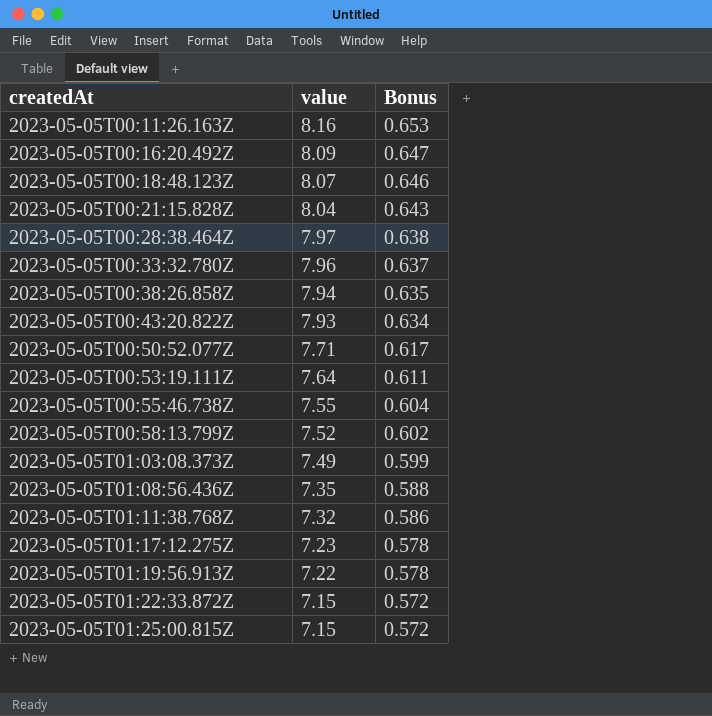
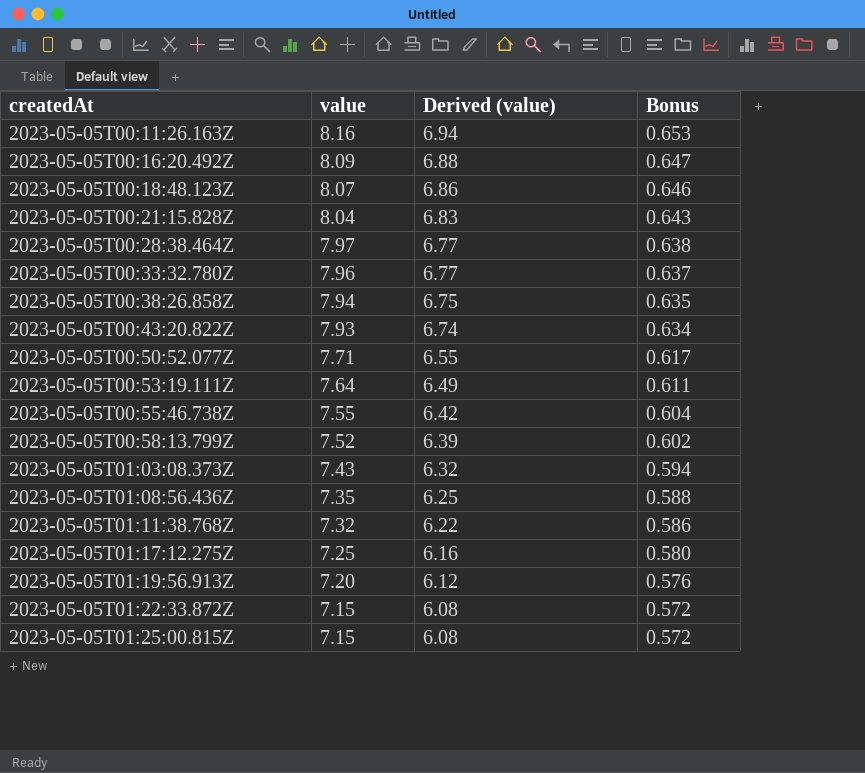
column Derived (value) | formula: none -> [value] * 0.85
2023-05-05T01:03:08.373Z | value: 7.49 -> 7.43
2023-05-05T01:03:08.373Z | Bonus: 0.599 -> 0.594
2023-05-05T01:17:12.275Z | value: 7.23 -> 7.25
2023-05-05T01:17:12.275Z | Bonus: 0.578 -> 0.580
2023-05-05T01:19:56.913Z | value: 7.22 -> 7.20
2023-05-05T01:19:56.913Z | Bonus: 0.578 -> 0.576

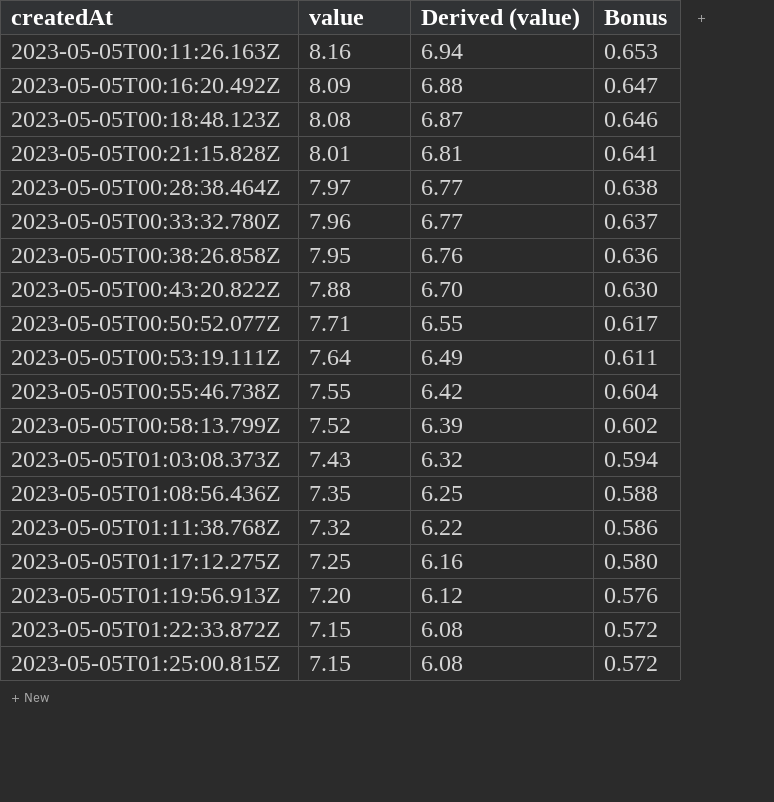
2023-05-05T00:18:48.123Z | value: 8.07 -> 8.08
2023-05-05T00:18:48.123Z | Derived (value): 6.86 -> 6.87
2023-05-05T00:21:15.828Z | value: 8.04 -> 8.01
2023-05-05T00:21:15.828Z | Derived (value): 6.83 -> 6.81
2023-05-05T00:21:15.828Z | Bonus: 0.643 -> 0.641
2023-05-05T00:38:26.858Z | value: 7.94 -> 7.95
2023-05-05T00:38:26.858Z | Derived (value): 6.75 -> 6.76
2023-05-05T00:38:26.858Z | Bonus: 0.635 -> 0.636
2023-05-05T00:43:20.822Z | value: 7.93 -> 7.88
2023-05-05T00:43:20.822Z | Derived (value): 6.74 -> 6.70
2023-05-05T00:43:20.822Z | Bonus: 0.634 -> 0.630

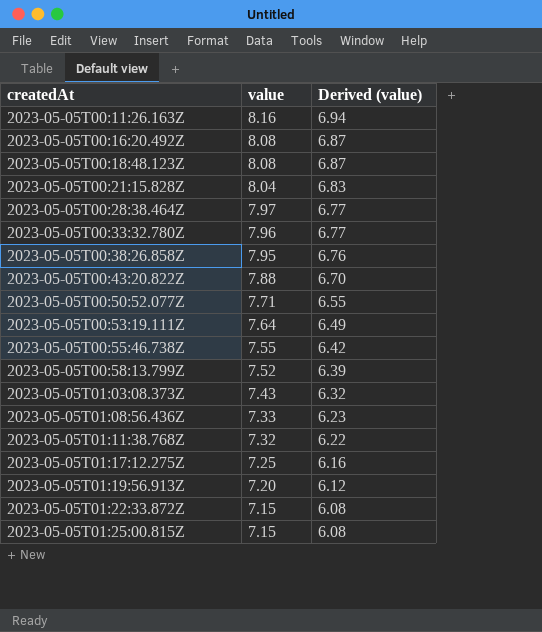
column Bonus | formula: [value] * 0.08 -> none
2023-05-05T00:16:20.492Z | value: 8.09 -> 8.08
2023-05-05T00:16:20.492Z | Derived (value): 6.88 -> 6.87
2023-05-05T00:21:15.828Z | value: 8.01 -> 8.04
2023-05-05T00:21:15.828Z | Derived (value): 6.81 -> 6.83
2023-05-05T01:08:56.436Z | value: 7.35 -> 7.33
2023-05-05T01:08:56.436Z | Derived (value): 6.25 -> 6.23

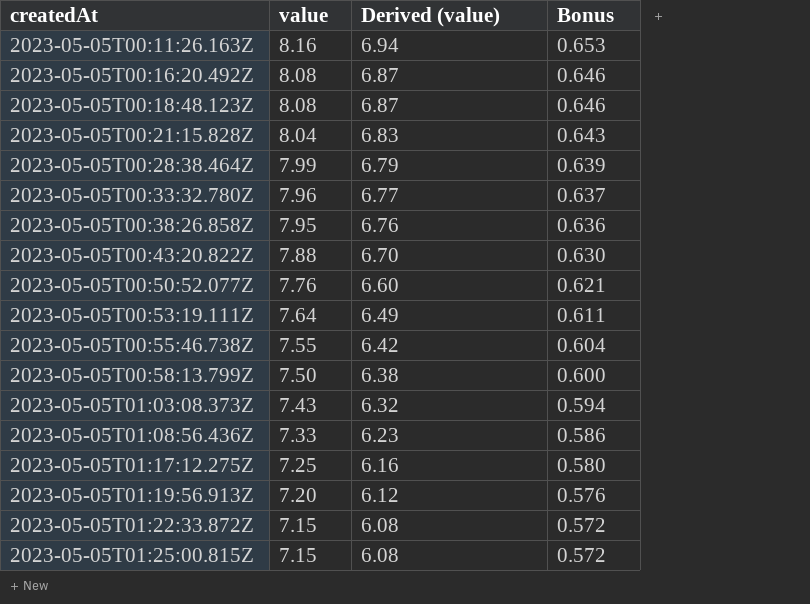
column Bonus | formula: none -> [value] * 0.08
row 2023-05-05T01:11:38.768Z: 7.32 | 6.22 -> none
2023-05-05T00:28:38.464Z | value: 7.97 -> 7.99
2023-05-05T00:28:38.464Z | Derived (value): 6.77 -> 6.79
2023-05-05T00:50:52.077Z | value: 7.71 -> 7.76
2023-05-05T00:50:52.077Z | Derived (value): 6.55 -> 6.60
2023-05-05T00:58:13.799Z | value: 7.52 -> 7.50
2023-05-05T00:58:13.799Z | Derived (value): 6.39 -> 6.38

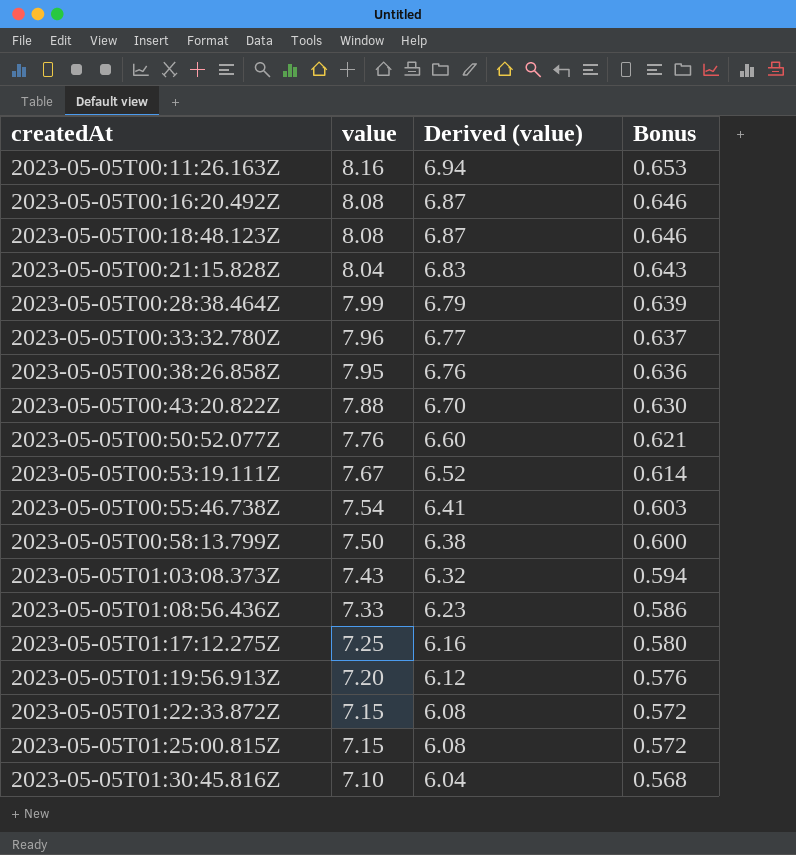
2023-05-05T00:53:19.111Z | value: 7.64 -> 7.67
2023-05-05T00:53:19.111Z | Derived (value): 6.49 -> 6.52
2023-05-05T00:53:19.111Z | Bonus: 0.611 -> 0.614
2023-05-05T00:55:46.738Z | value: 7.55 -> 7.54
2023-05-05T00:55:46.738Z | Derived (value): 6.42 -> 6.41
2023-05-05T00:55:46.738Z | Bonus: 0.604 -> 0.603
row 2023-05-05T01:30:45.816Z: none -> 7.10 | 6.04 | 0.568

